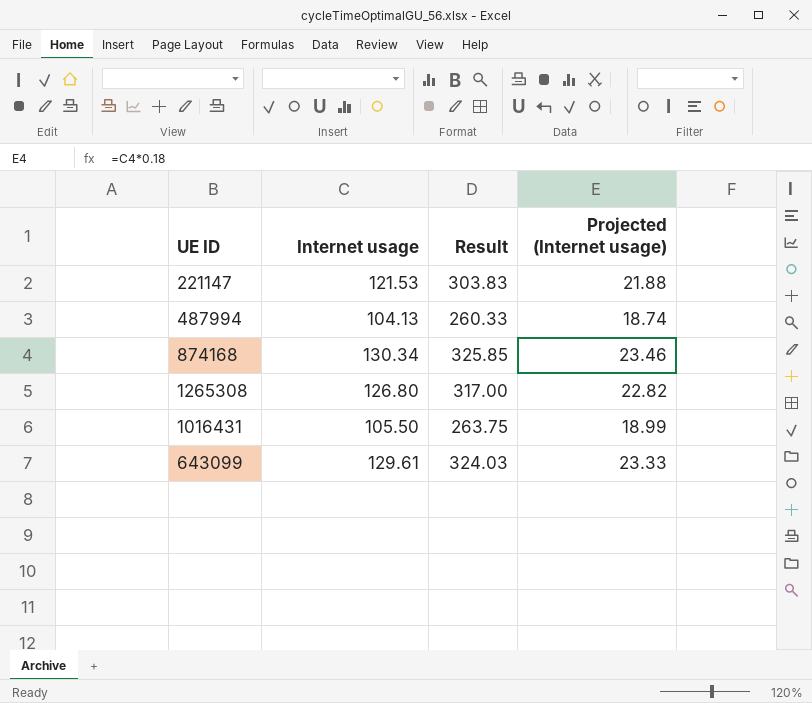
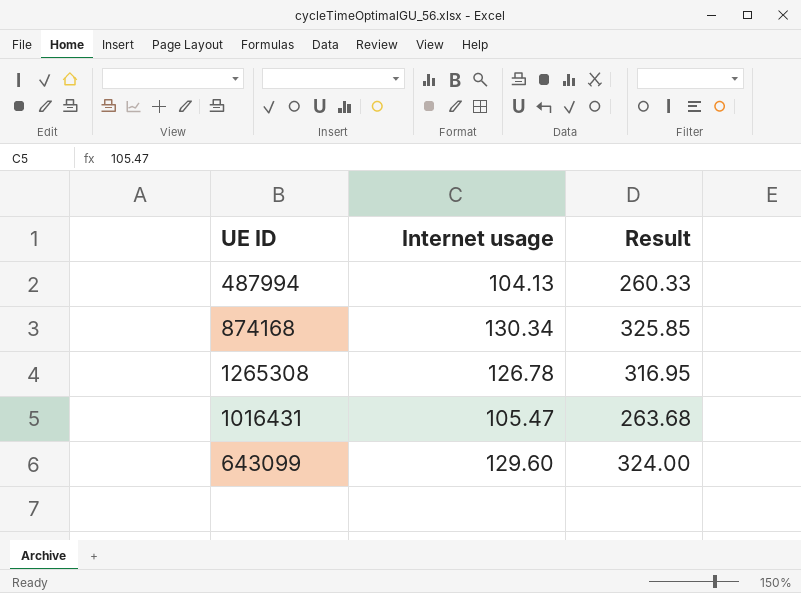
column Projected (Internet usage) | formula: [Internet usage] * 0.18 -> none
row 221147: 121.53 | 303.83 | 21.88 -> none
1265308 | Internet usage: 126.80 -> 126.78
1265308 | Result: 317.00 -> 316.95
1016431 | Internet usage: 105.50 -> 105.47
1016431 | Result: 263.75 -> 263.68
643099 | Internet usage: 129.61 -> 129.60
643099 | Result: 324.03 -> 324.00

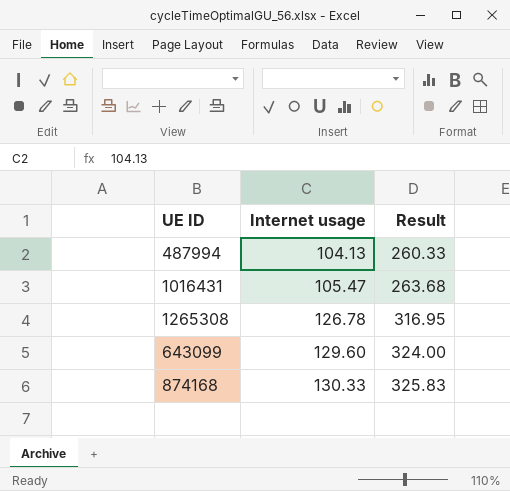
row order: none -> Internet usage ascending
874168 | Internet usage: 130.34 -> 130.33
874168 | Result: 325.85 -> 325.83

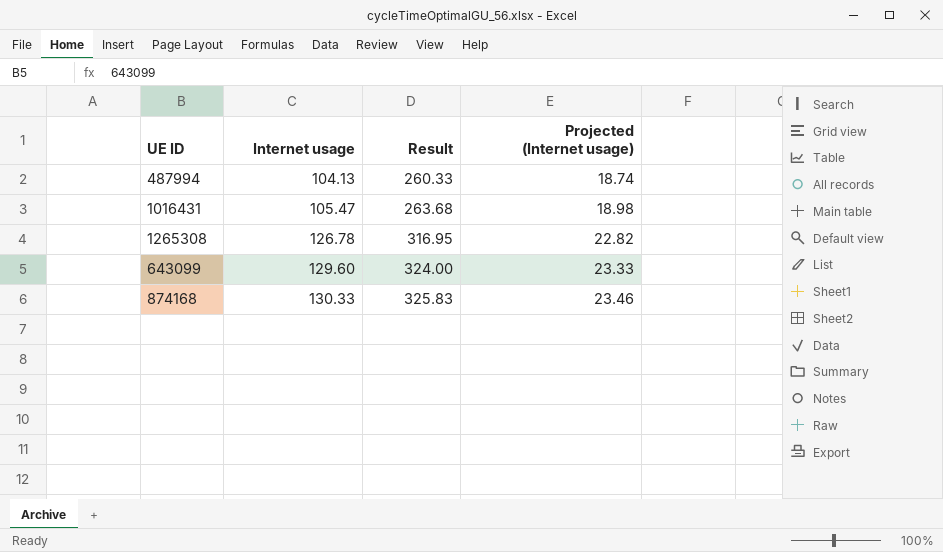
column Projected (Internet usage) | formula: none -> [Internet usage] * 0.18

